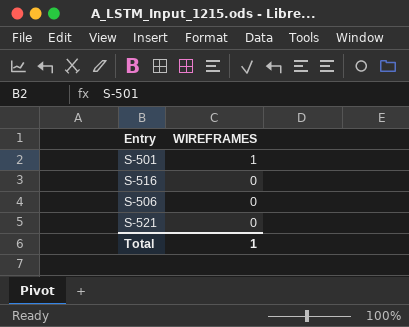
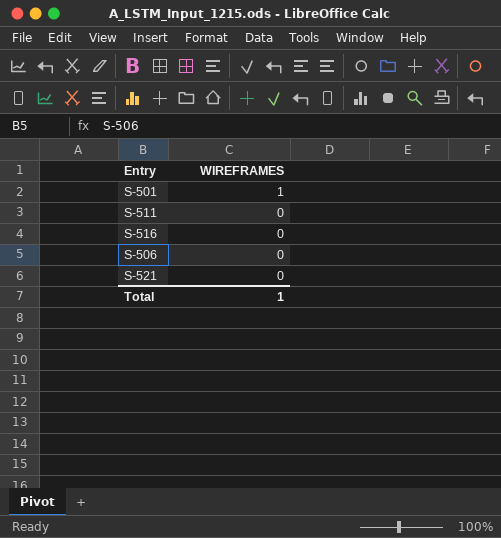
row S-511: none -> 0

